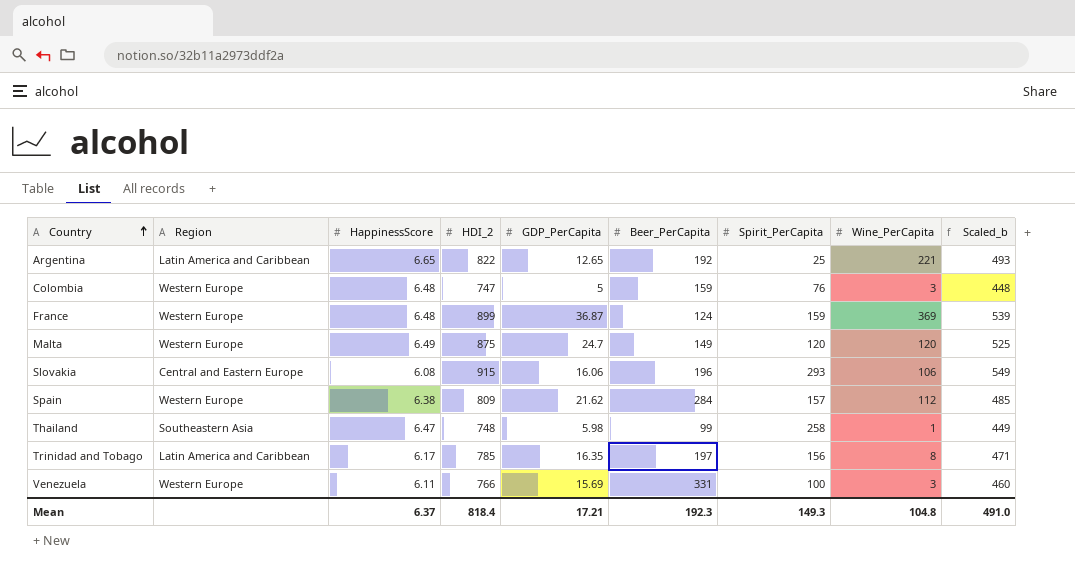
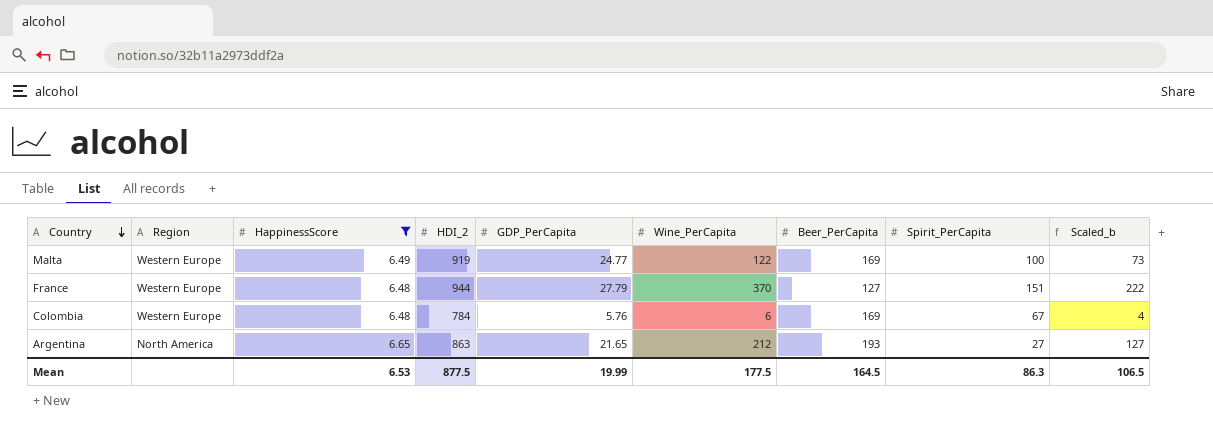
filter: none -> HappinessScore >= 6.48
row order: Country ascending -> Country descending
column Wine_PerCapita | position: 8 -> 6
column Scaled_b | formula: [HDI_2] * 0.6 -> [Wine_PerCapita] * 0.6
Malta | HDI_2: 875 -> 919
Malta | GDP_PerCapita: 24.7 -> 24.77
Malta | Wine_PerCapita: 120 -> 122
Malta | Beer_PerCapita: 149 -> 169
Malta | Spirit_PerCapita: 120 -> 100
France | HDI_2: 899 -> 944
France | GDP_PerCapita: 36.87 -> 27.79
France | Wine_PerCapita: 369 -> 370
France | Beer_PerCapita: 124 -> 127
France | Spirit_PerCapita: 159 -> 151
Colombia | HDI_2: 747 -> 784
Colombia | GDP_PerCapita: 5 -> 5.76
Colombia | Wine_PerCapita: 3 -> 6
Colombia | Beer_PerCapita: 159 -> 169
Colombia | Spirit_PerCapita: 76 -> 67
Argentina | Region: Latin America and Caribbean -> North America
Argentina | HDI_2: 822 -> 863
Argentina | GDP_PerCapita: 12.65 -> 21.65
Argentina | Wine_PerCapita: 221 -> 212
Argentina | Beer_PerCapita: 192 -> 193
Argentina | Spirit_PerCapita: 25 -> 27
Mean | HappinessScore: 6.37 -> 6.53
Mean | HDI_2: 818.4 -> 877.5
Mean | GDP_PerCapita: 17.21 -> 19.99
Mean | Wine_PerCapita: 104.8 -> 177.5
Mean | Beer_PerCapita: 192.3 -> 164.5
Mean | Spirit_PerCapita: 149.3 -> 86.3
Mean | Scaled_b: 491.0 -> 106.5

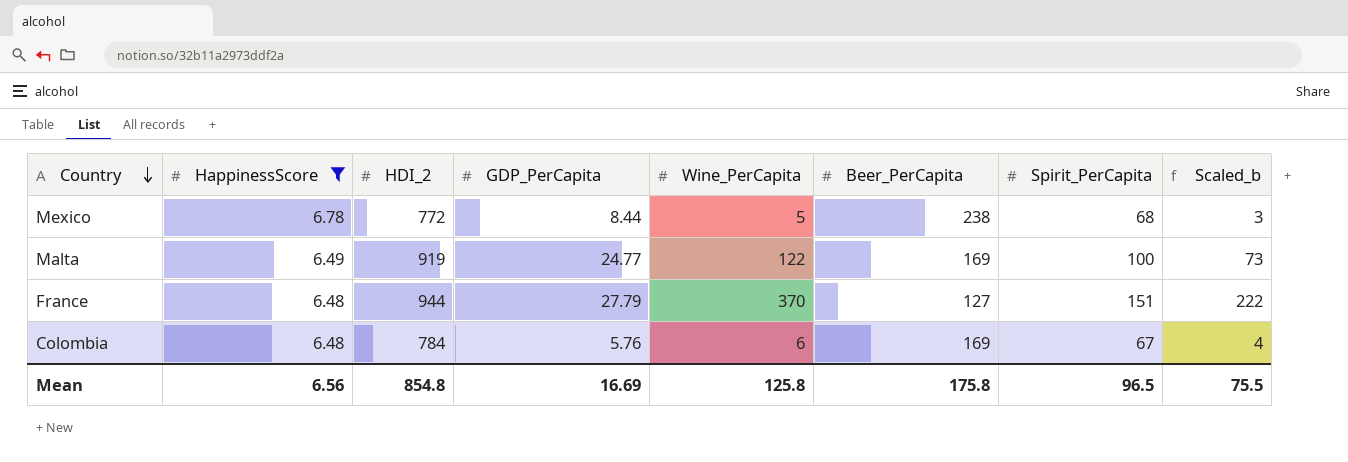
column Region | position: 2 -> none
row Argentina: North America | 6.65 | 863 | 21.65 | 212 | 193 | 27 | 127 -> none
row Mexico: none -> 6.78 | 772 | 8.44 | 5 | 238 | 68 | 3
Mean | HappinessScore: 6.53 -> 6.56
Mean | HDI_2: 877.5 -> 854.8
Mean | GDP_PerCapita: 19.99 -> 16.69
Mean | Wine_PerCapita: 177.5 -> 125.8
Mean | Beer_PerCapita: 164.5 -> 175.8
Mean | Spirit_PerCapita: 86.3 -> 96.5
Mean | Scaled_b: 106.5 -> 75.5

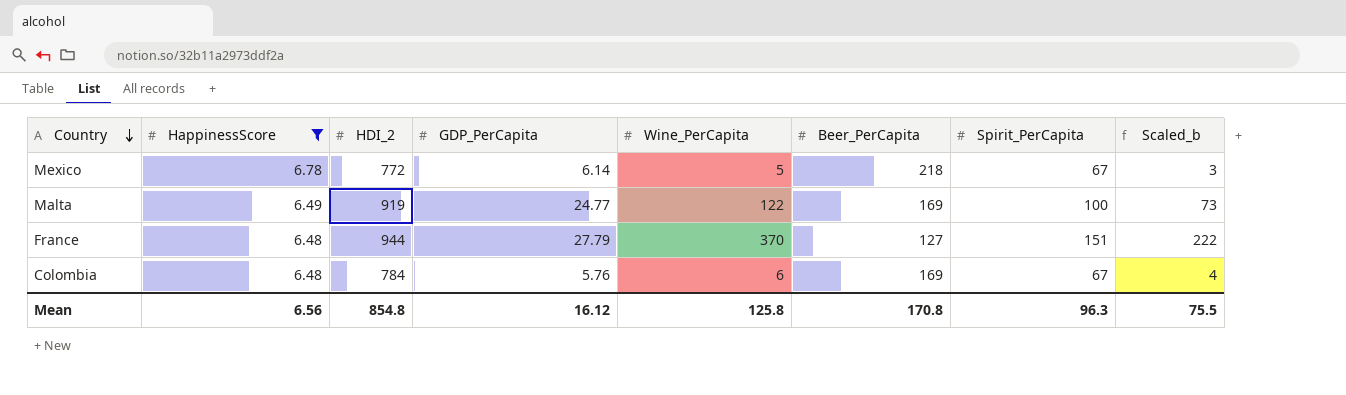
Mexico | GDP_PerCapita: 8.44 -> 6.14
Mexico | Beer_PerCapita: 238 -> 218
Mexico | Spirit_PerCapita: 68 -> 67
Mean | GDP_PerCapita: 16.69 -> 16.12
Mean | Beer_PerCapita: 175.8 -> 170.8
Mean | Spirit_PerCapita: 96.5 -> 96.3

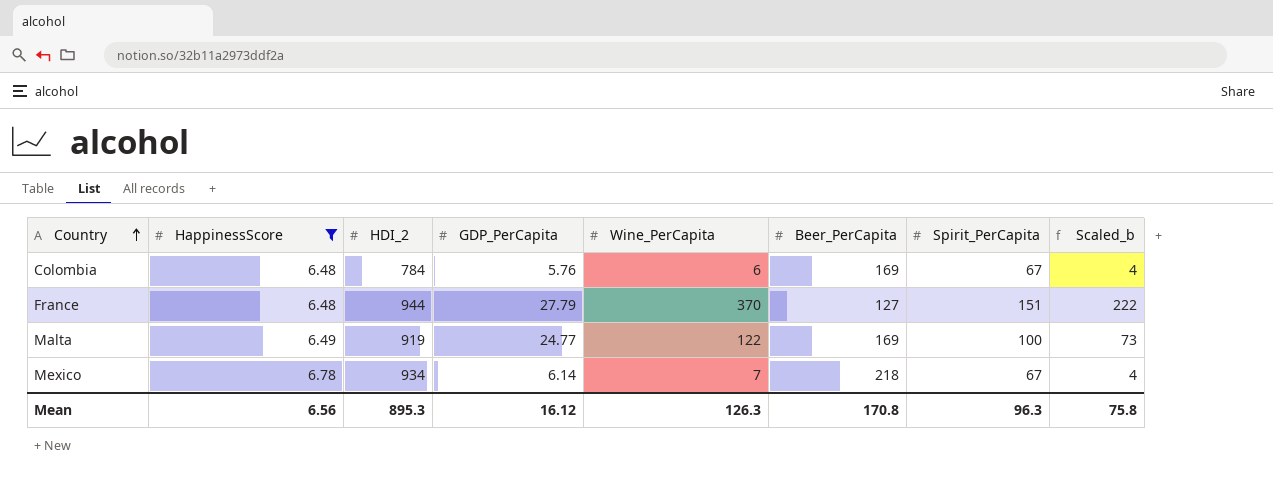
row order: Country descending -> Country ascending
Mexico | HDI_2: 772 -> 934
Mexico | Wine_PerCapita: 5 -> 7
Mexico | Scaled_b: 3 -> 4
Mean | HDI_2: 854.8 -> 895.3
Mean | Wine_PerCapita: 125.8 -> 126.3
Mean | Scaled_b: 75.5 -> 75.8

